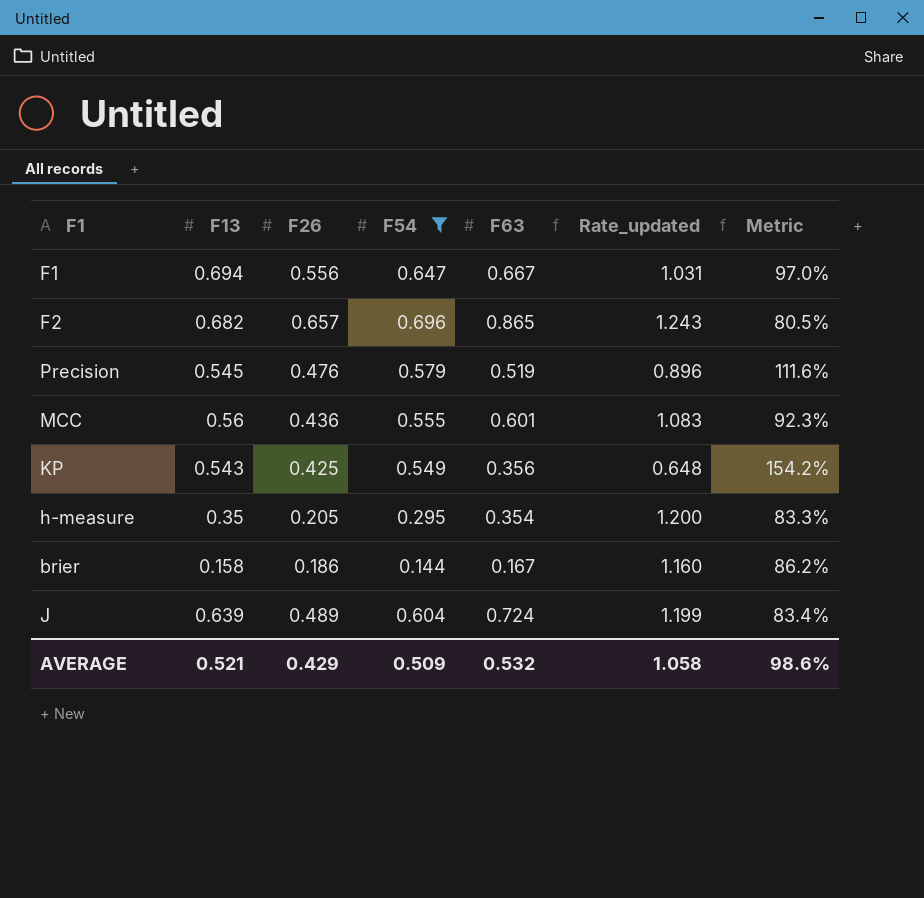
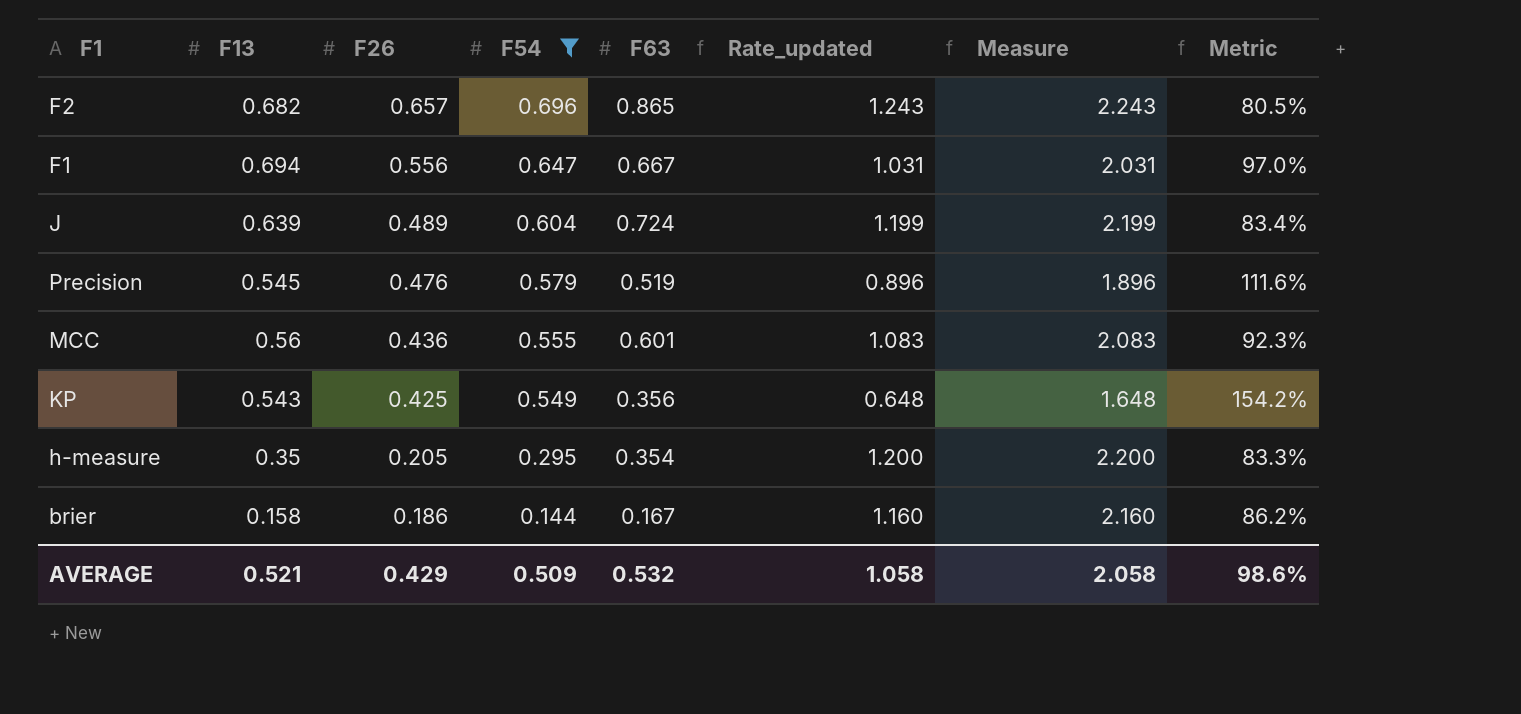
row order: none -> F26 descending
column Measure | formula: none -> [Rate_updated] + 1

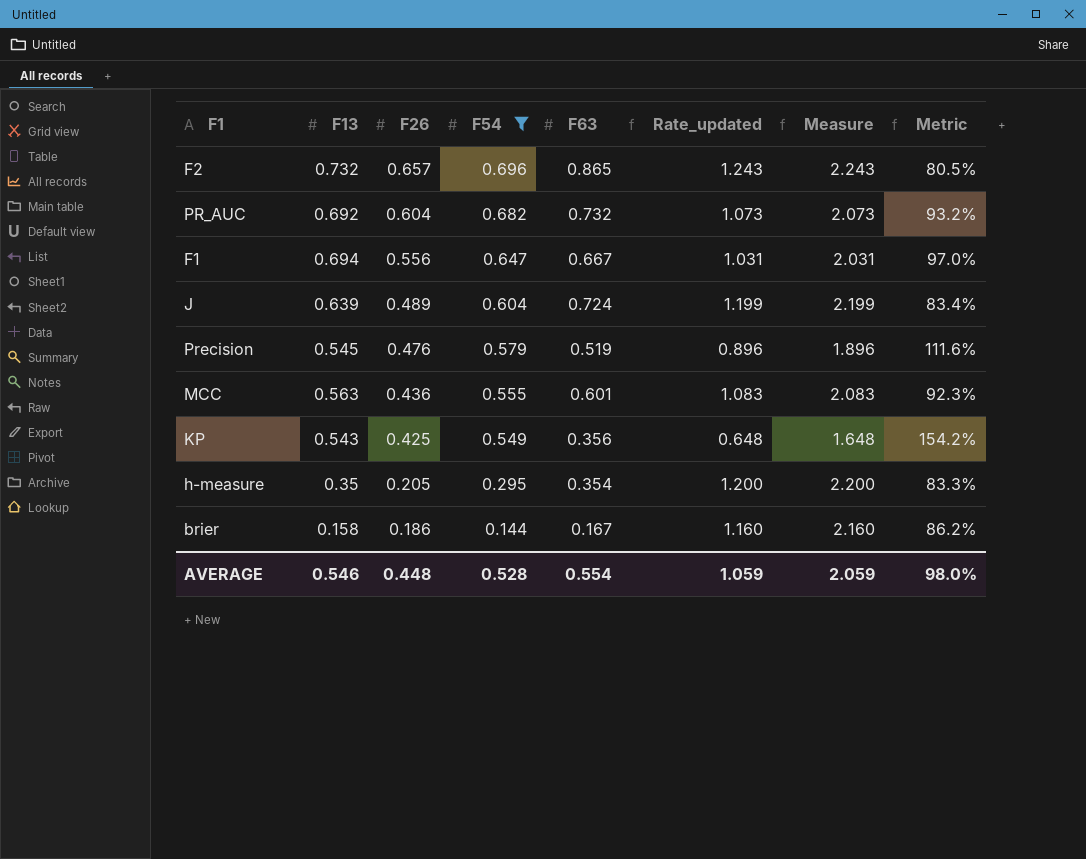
F2 | F13: 0.682 -> 0.732
row PR_AUC: none -> 0.692 | 0.604 | 0.682 | 0.732 | 1.073 | 2.073 | 93.2%
MCC | F13: 0.56 -> 0.563
AVERAGE | F13: 0.521 -> 0.546
AVERAGE | F26: 0.429 -> 0.448
AVERAGE | F54: 0.509 -> 0.528
AVERAGE | F63: 0.532 -> 0.554
AVERAGE | Rate_updated: 1.058 -> 1.059
AVERAGE | Measure: 2.058 -> 2.059
AVERAGE | Metric: 98.6% -> 98.0%

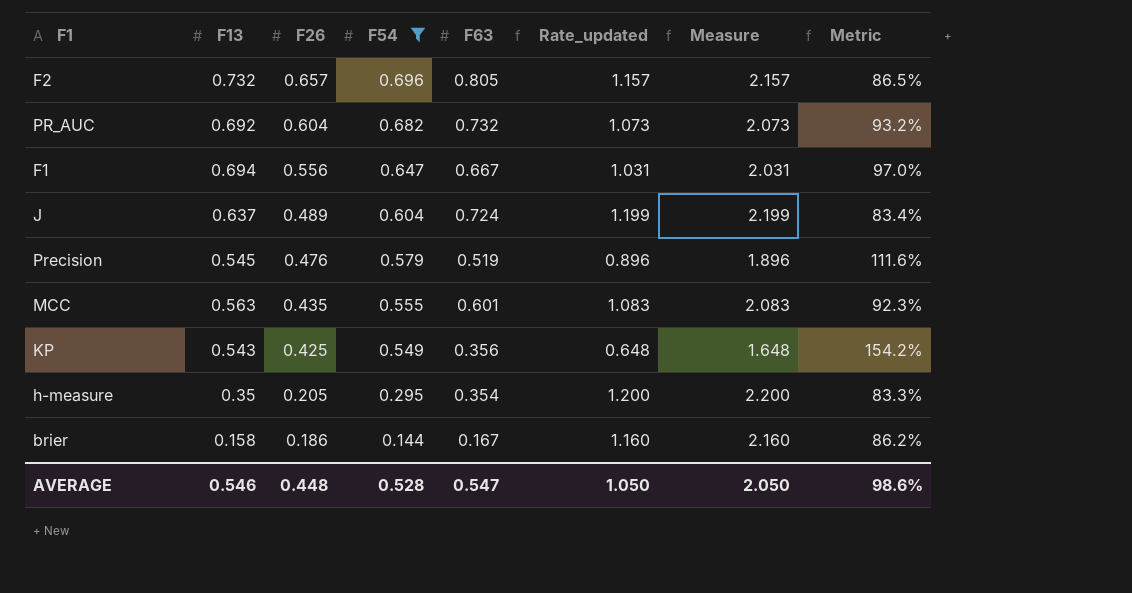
F2 | F63: 0.865 -> 0.805
F2 | Rate_updated: 1.243 -> 1.157
F2 | Measure: 2.243 -> 2.157
F2 | Metric: 80.5% -> 86.5%
J | F13: 0.639 -> 0.637
MCC | F26: 0.436 -> 0.435
AVERAGE | F63: 0.554 -> 0.547
AVERAGE | Rate_updated: 1.059 -> 1.050
AVERAGE | Measure: 2.059 -> 2.050
AVERAGE | Metric: 98.0% -> 98.6%

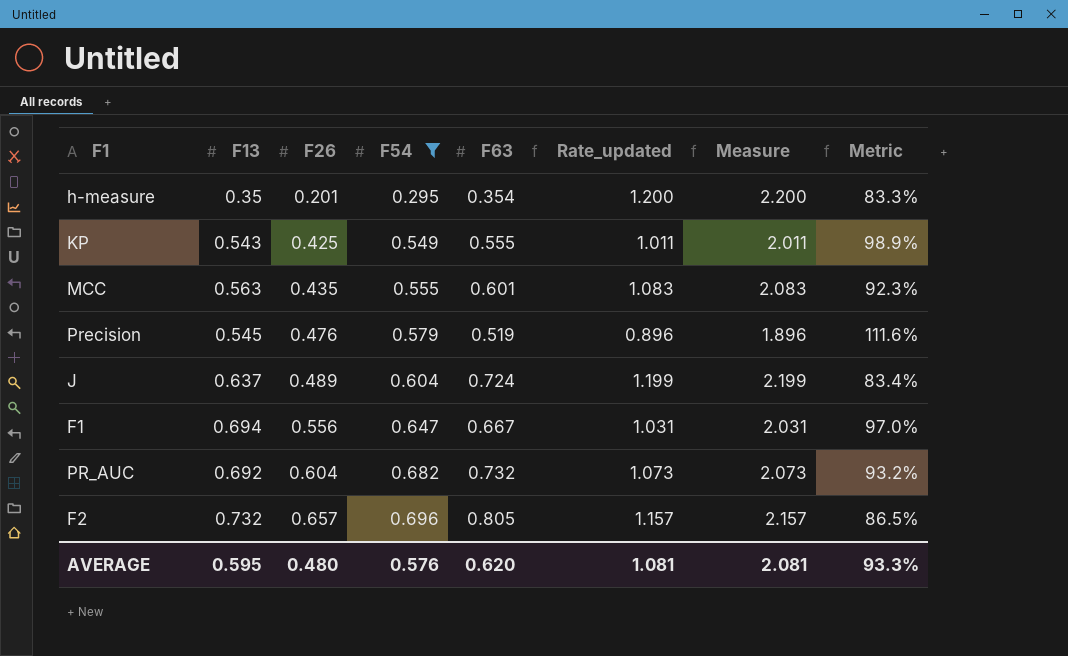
row order: F26 descending -> F26 ascending
row brier: 0.158 | 0.186 | 0.144 | 0.167 | 1.160 | 2.160 | 86.2% -> none
h-measure | F26: 0.205 -> 0.201
KP | F63: 0.356 -> 0.555
KP | Rate_updated: 0.648 -> 1.011
KP | Measure: 1.648 -> 2.011
KP | Metric: 154.2% -> 98.9%
AVERAGE | F13: 0.546 -> 0.595
AVERAGE | F26: 0.448 -> 0.480
AVERAGE | F54: 0.528 -> 0.576
AVERAGE | F63: 0.547 -> 0.620
AVERAGE | Rate_updated: 1.050 -> 1.081
AVERAGE | Measure: 2.050 -> 2.081
AVERAGE | Metric: 98.6% -> 93.3%

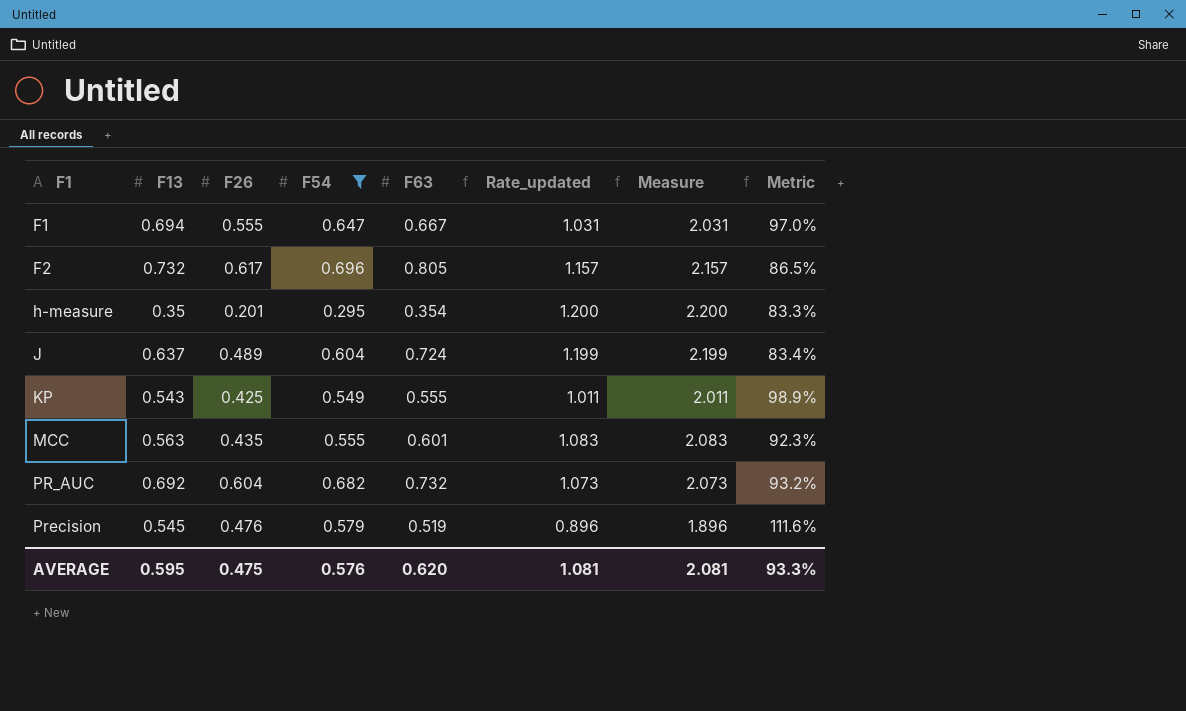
row order: F26 ascending -> F1 ascending
F1 | F26: 0.556 -> 0.555
F2 | F26: 0.657 -> 0.617
AVERAGE | F26: 0.480 -> 0.475

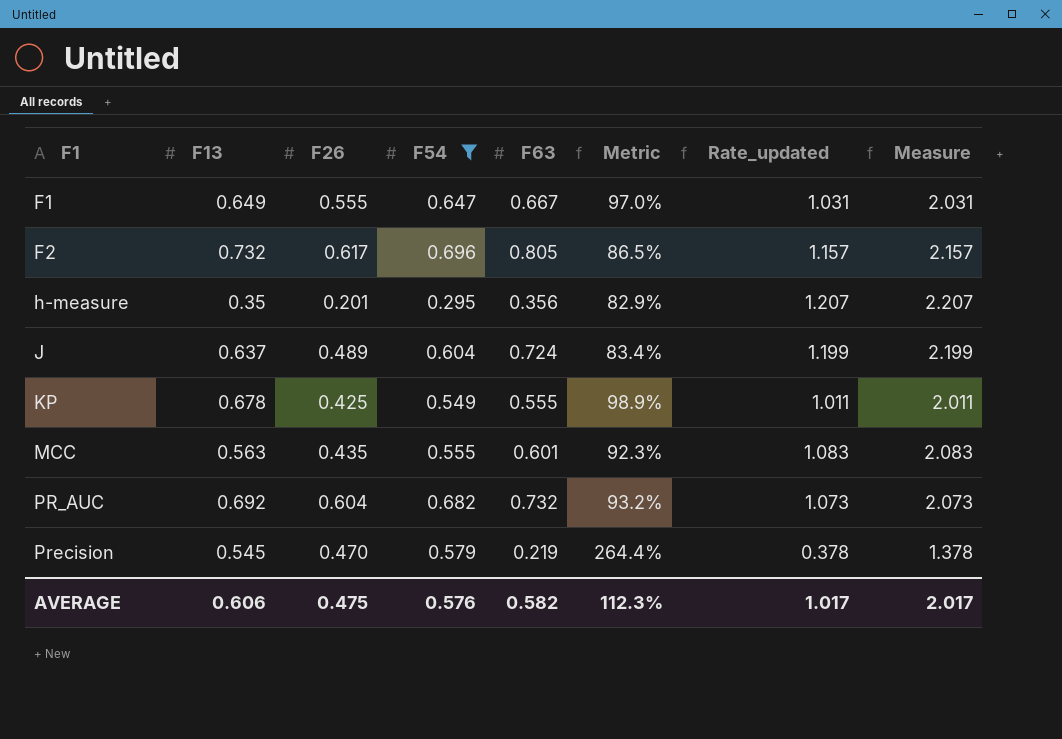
column Metric | position: 8 -> 6
F1 | F13: 0.694 -> 0.649
h-measure | F63: 0.354 -> 0.356
h-measure | Metric: 83.3% -> 82.9%
h-measure | Rate_updated: 1.200 -> 1.207
h-measure | Measure: 2.200 -> 2.207
KP | F13: 0.543 -> 0.678
Precision | F26: 0.476 -> 0.470
Precision | F63: 0.519 -> 0.219
Precision | Metric: 111.6% -> 264.4%
Precision | Rate_updated: 0.896 -> 0.378
Precision | Measure: 1.896 -> 1.378
AVERAGE | F13: 0.595 -> 0.606
AVERAGE | F63: 0.620 -> 0.582
AVERAGE | Metric: 93.3% -> 112.3%
AVERAGE | Rate_updated: 1.081 -> 1.017
AVERAGE | Measure: 2.081 -> 2.017

